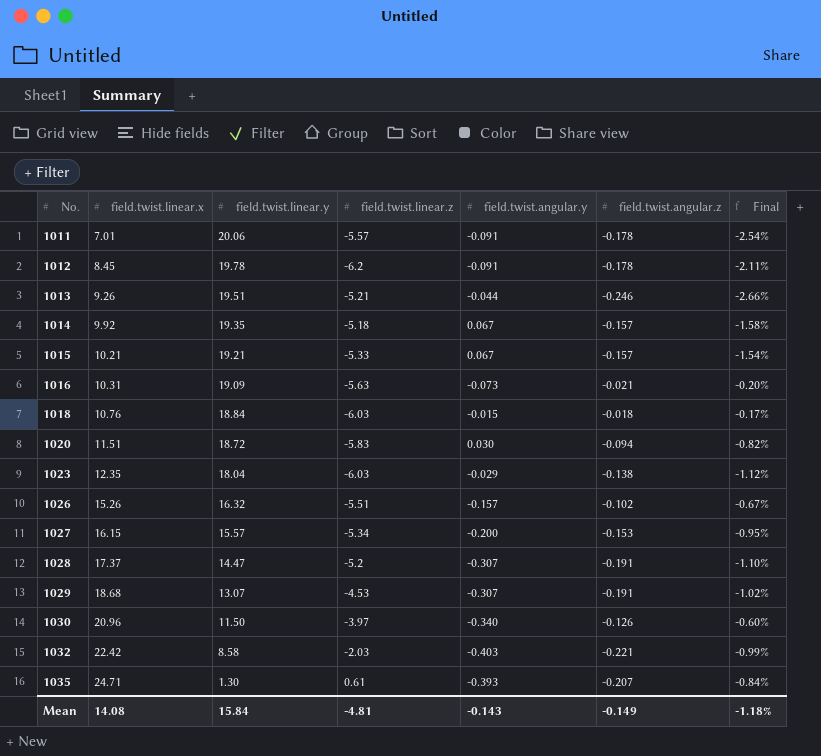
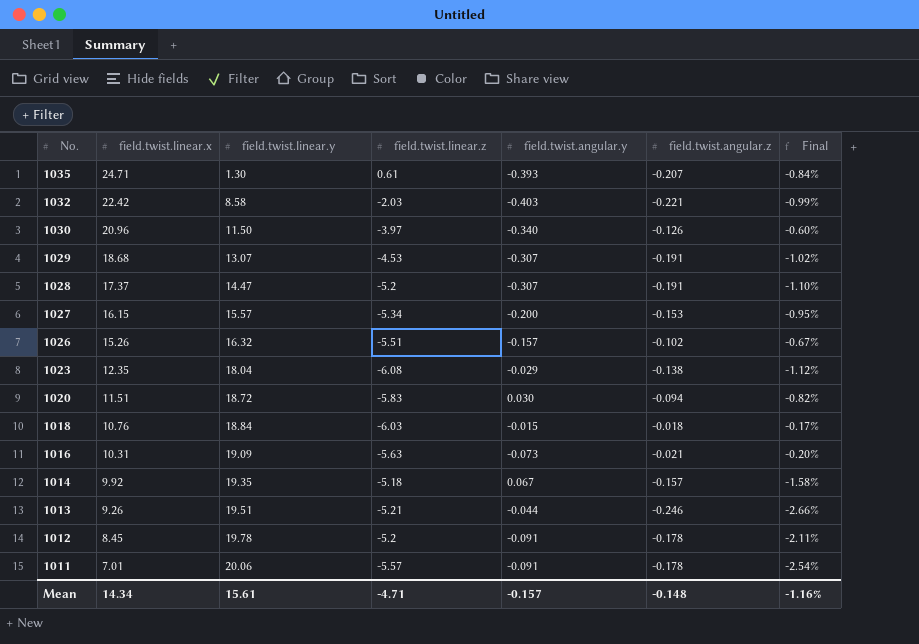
row order: No. ascending -> No. descending
row 1015: 10.21 | 19.21 | -5.33 | 0.067 | -0.157 | -1.54% -> none
1023 | field.twist.linear.z: -6.03 -> -6.08
1012 | field.twist.linear.z: -6.2 -> -5.2
Mean | field.twist.linear.x: 14.08 -> 14.34
Mean | field.twist.linear.y: 15.84 -> 15.61
Mean | field.twist.linear.z: -4.81 -> -4.71
Mean | field.twist.angular.y: -0.143 -> -0.157
Mean | field.twist.angular.z: -0.149 -> -0.148
Mean | Final: -1.18% -> -1.16%

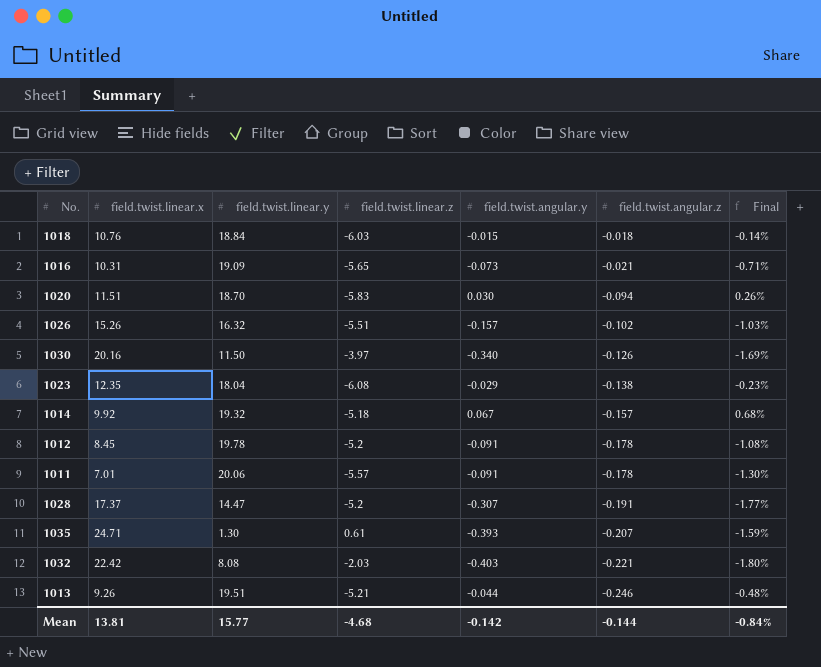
row order: No. descending -> field.twist.angular.z descending
column Final | formula: [field.twist.angular.z] / [field.twist.linear.x] -> [field.twist.angular.y] / [field.twist.linear.x]
row 1029: 18.68 | 13.07 | -4.53 | -0.307 | -0.191 | -1.02% -> none
row 1027: 16.15 | 15.57 | -5.34 | -0.200 | -0.153 | -0.95% -> none
1016 | field.twist.linear.z: -5.63 -> -5.65
1020 | field.twist.linear.y: 18.72 -> 18.70
1030 | field.twist.linear.x: 20.96 -> 20.16
1014 | field.twist.linear.y: 19.35 -> 19.32
1032 | field.twist.linear.y: 8.58 -> 8.08
Mean | field.twist.linear.x: 14.34 -> 13.81
Mean | field.twist.linear.y: 15.61 -> 15.77
Mean | field.twist.linear.z: -4.71 -> -4.68
Mean | field.twist.angular.y: -0.157 -> -0.142
Mean | field.twist.angular.z: -0.148 -> -0.144
Mean | Final: -1.16% -> -0.84%

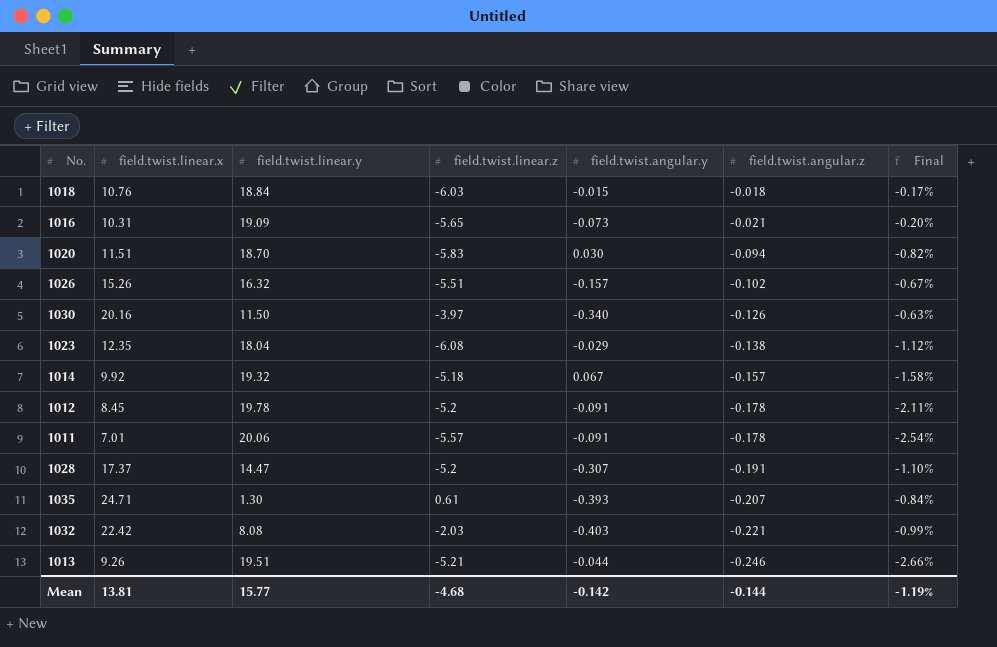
column Final | formula: [field.twist.angular.y] / [field.twist.linear.x] -> [field.twist.angular.z] / [field.twist.linear.x]
Mean | Final: -0.84% -> -1.19%

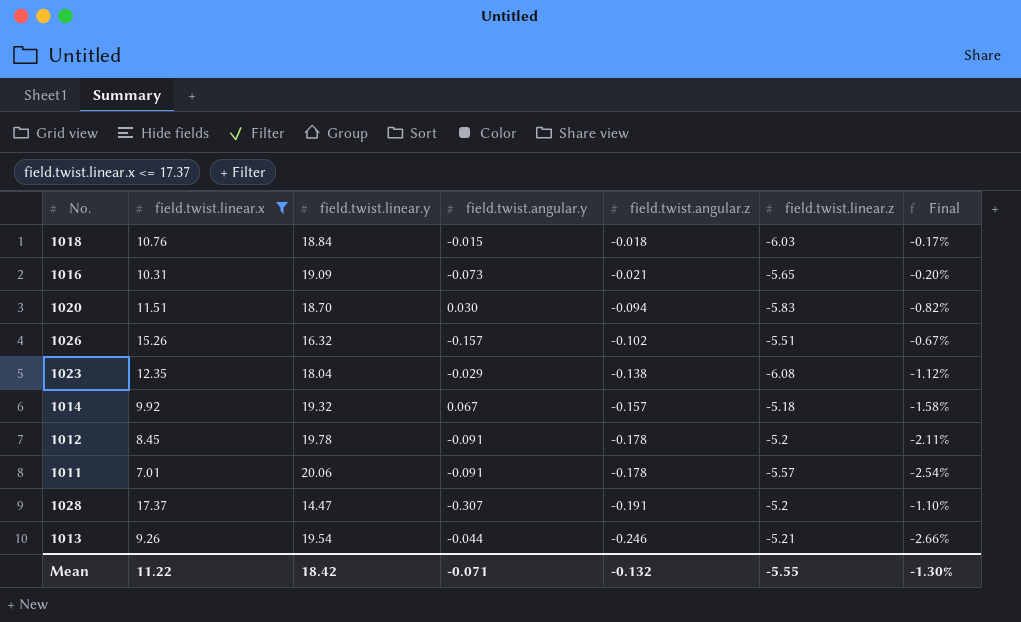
filter: none -> field.twist.linear.x <= 17.37
column field.twist.linear.z | position: 4 -> 6
1013 | field.twist.linear.y: 19.51 -> 19.54
Mean | field.twist.linear.x: 13.81 -> 11.22
Mean | field.twist.linear.y: 15.77 -> 18.42
Mean | field.twist.angular.y: -0.142 -> -0.071
Mean | field.twist.angular.z: -0.144 -> -0.132
Mean | field.twist.linear.z: -4.68 -> -5.55
Mean | Final: -1.19% -> -1.30%

